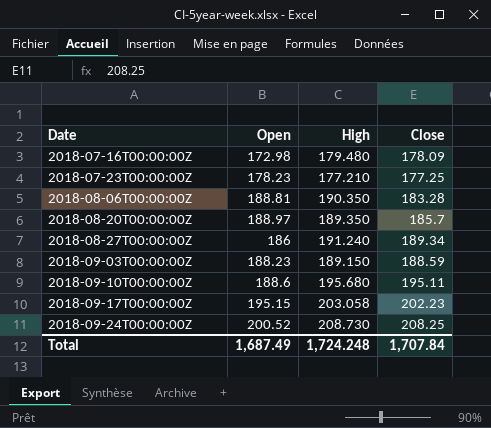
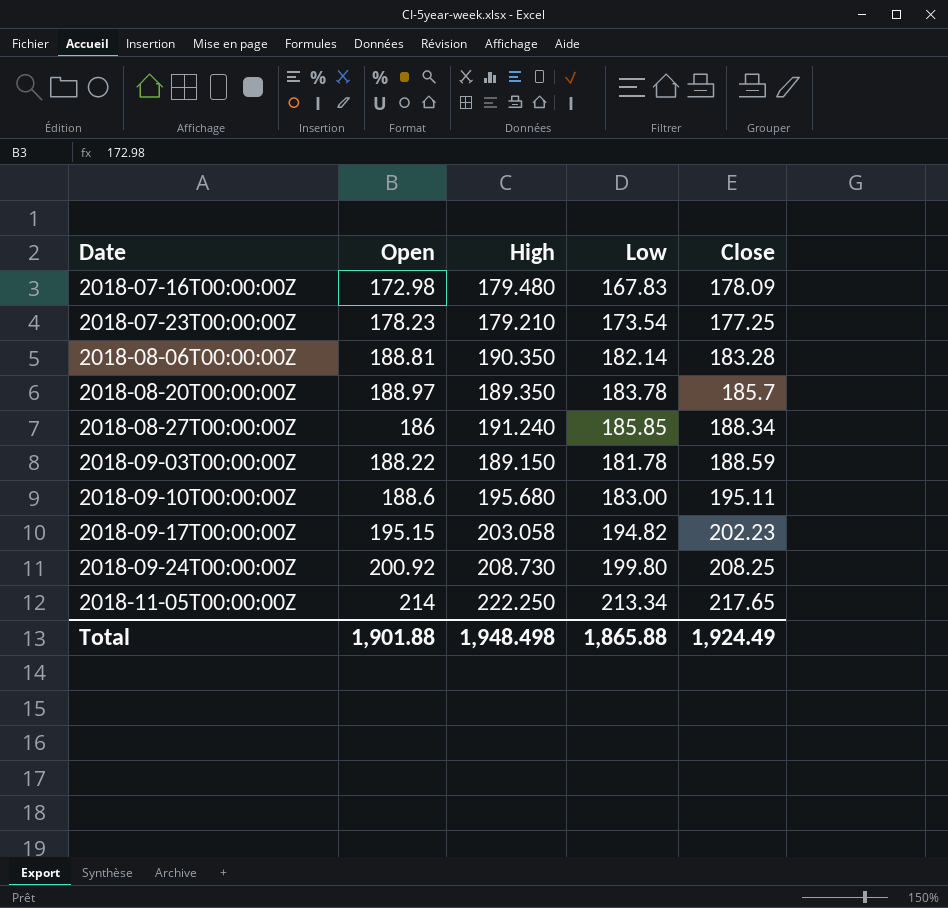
column Low | position: none -> 4
2018-07-23T00:00:00Z | High: 177.210 -> 179.210
2018-08-27T00:00:00Z | Close: 189.34 -> 188.34
2018-09-03T00:00:00Z | Open: 188.23 -> 188.22
2018-09-24T00:00:00Z | Open: 200.52 -> 200.92
row 2018-11-05T00:00:00Z: none -> 214 | 222.250 | 213.34 | 217.65
Total | Open: 1,687.49 -> 1,901.88
Total | High: 1,724.248 -> 1,948.498
Total | Close: 1,707.84 -> 1,924.49

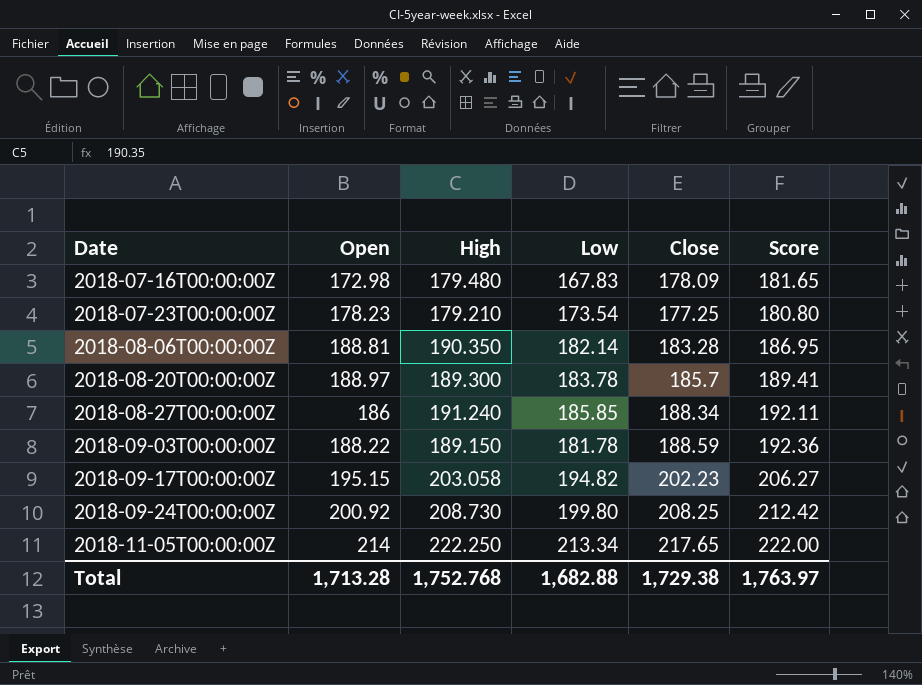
column Score | formula: none -> [Close] * 1.02
row 2018-09-10T00:00:00Z: 188.6 | 195.680 | 183.00 | 195.11 -> none
2018-08-20T00:00:00Z | High: 189.350 -> 189.300
Total | Open: 1,901.88 -> 1,713.28
Total | High: 1,948.498 -> 1,752.768
Total | Low: 1,865.88 -> 1,682.88
Total | Close: 1,924.49 -> 1,729.38

